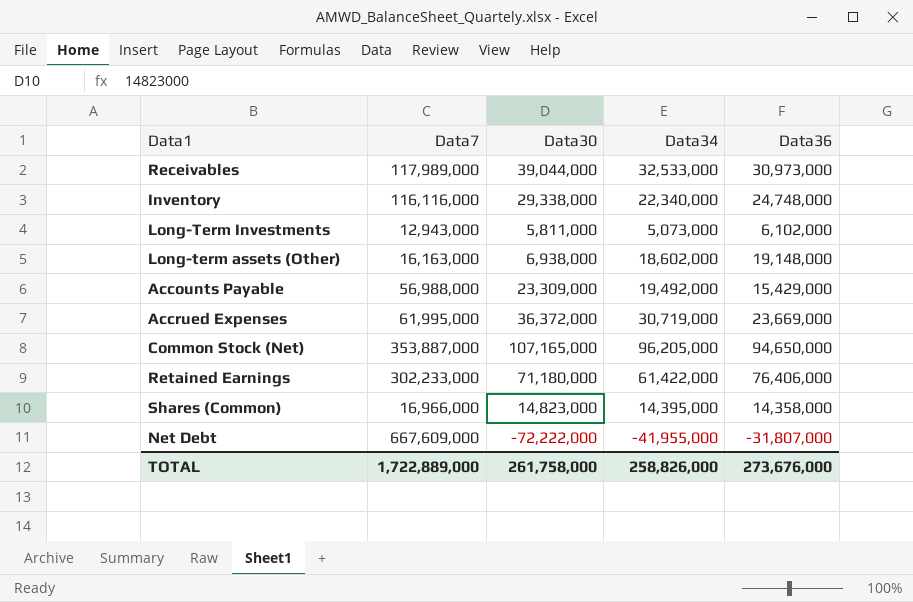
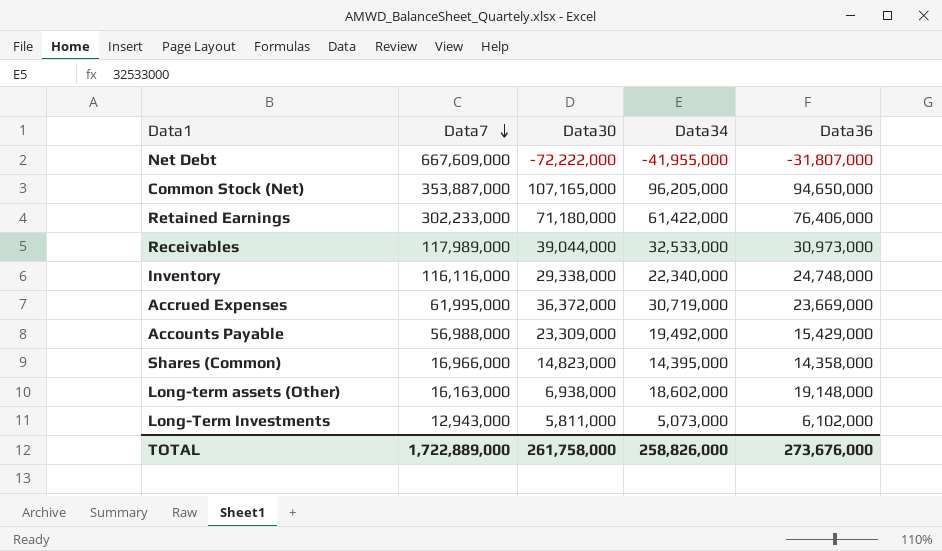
row order: none -> Data7 descending

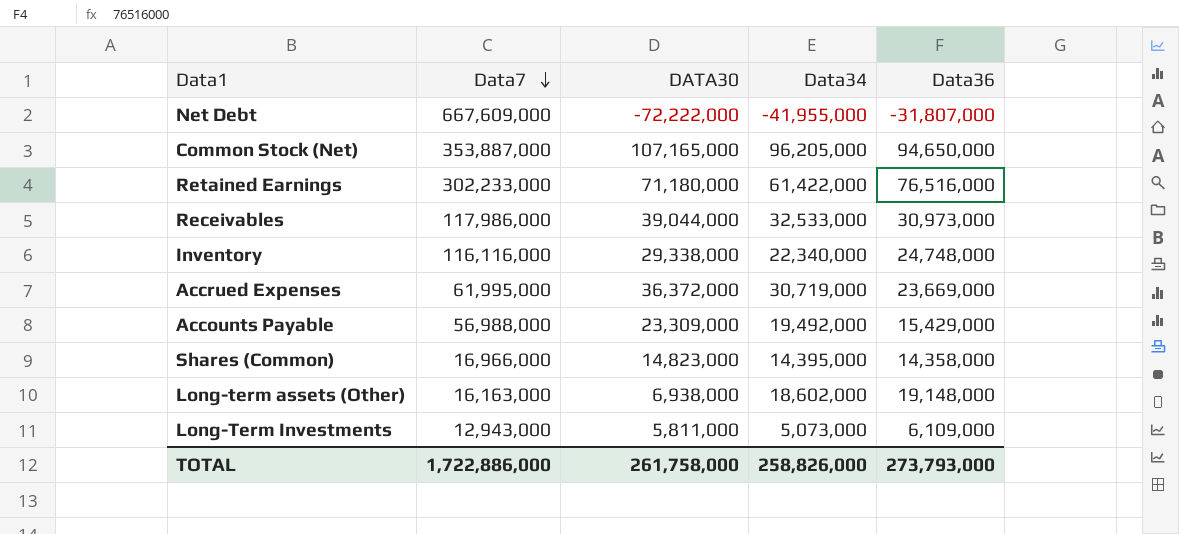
column name: Data30 -> DATA30
Retained Earnings | Data36: 76,406,000 -> 76,516,000
Receivables | Data7: 117,989,000 -> 117,986,000
Long-Term Investments | Data36: 6,102,000 -> 6,109,000
TOTAL | Data7: 1,722,889,000 -> 1,722,886,000
TOTAL | Data36: 273,676,000 -> 273,793,000

